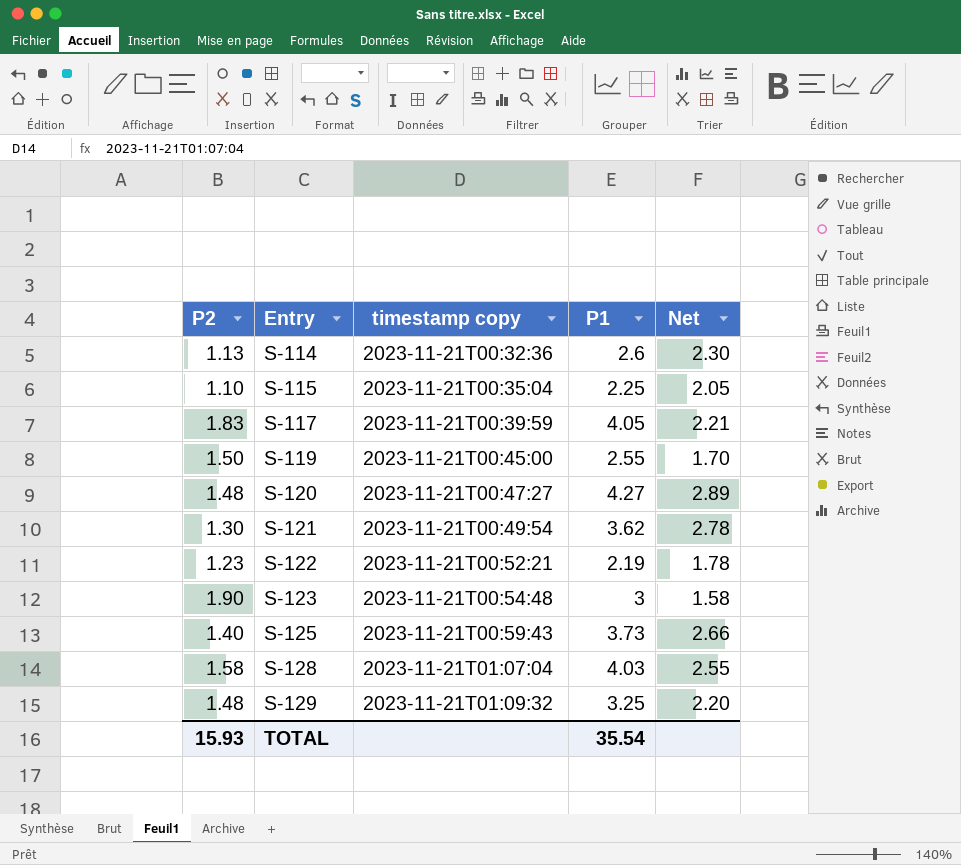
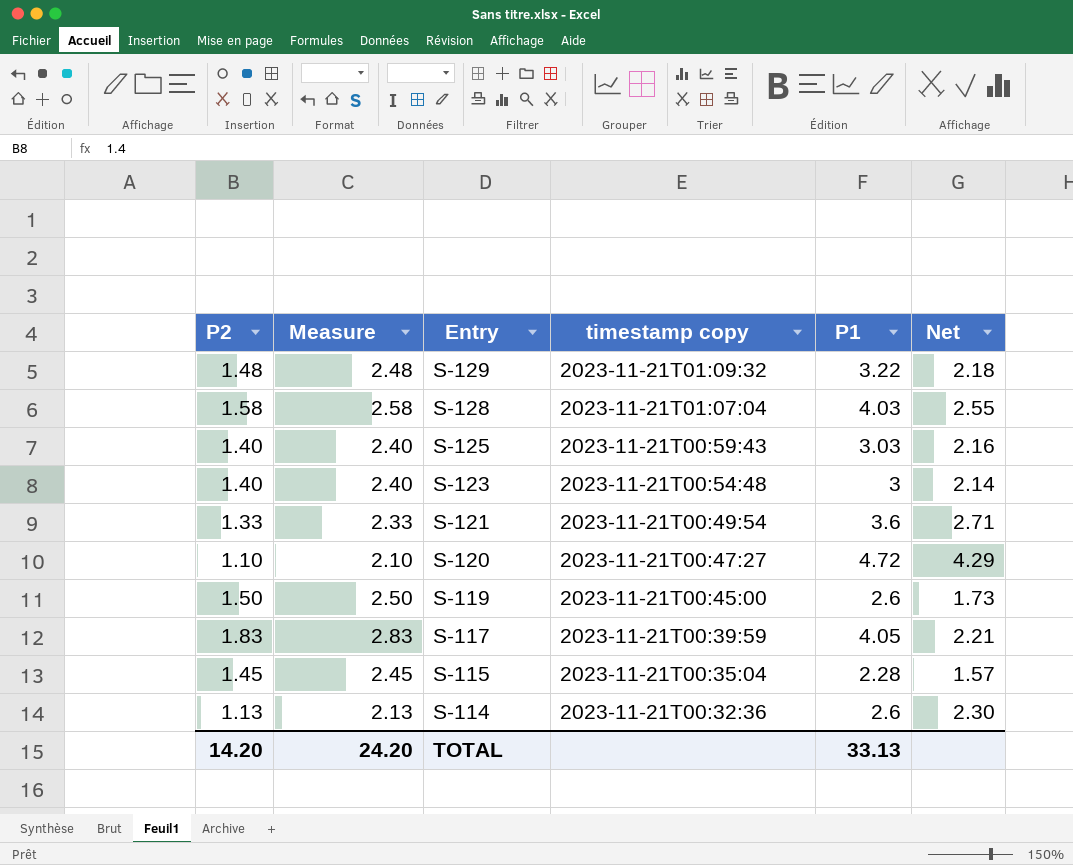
row order: Entry ascending -> Entry descending
column Measure | formula: none -> [P2] + 1
row S-122: 1.23 | 2023-11-21T00:52:21 | 2.19 | 1.78 -> none
S-129 | P1: 3.25 -> 3.22
S-129 | Net: 2.20 -> 2.18
S-125 | P1: 3.73 -> 3.03
S-125 | Net: 2.66 -> 2.16
S-123 | P2: 1.90 -> 1.40
S-123 | Net: 1.58 -> 2.14
S-121 | P2: 1.30 -> 1.33
S-121 | P1: 3.62 -> 3.6
S-121 | Net: 2.78 -> 2.71
S-120 | P2: 1.48 -> 1.10
S-120 | P1: 4.27 -> 4.72
S-120 | Net: 2.89 -> 4.29
S-119 | P1: 2.55 -> 2.6
S-119 | Net: 1.70 -> 1.73
S-115 | P2: 1.10 -> 1.45
S-115 | P1: 2.25 -> 2.28
S-115 | Net: 2.05 -> 1.57
TOTAL | P2: 15.93 -> 14.20
TOTAL | P1: 35.54 -> 33.13

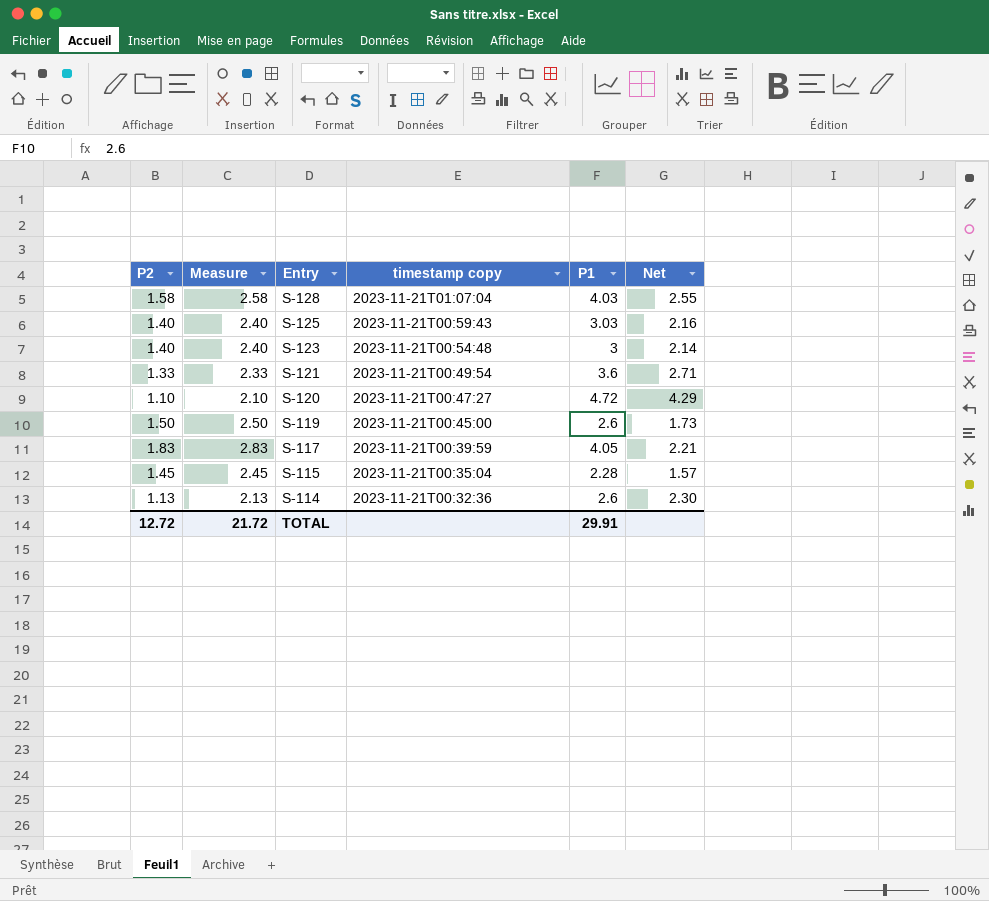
row S-129: 1.48 | 2.48 | 2023-11-21T01:09:32 | 3.22 | 2.18 -> none
TOTAL | P2: 14.20 -> 12.72
TOTAL | Measure: 24.20 -> 21.72
TOTAL | P1: 33.13 -> 29.91

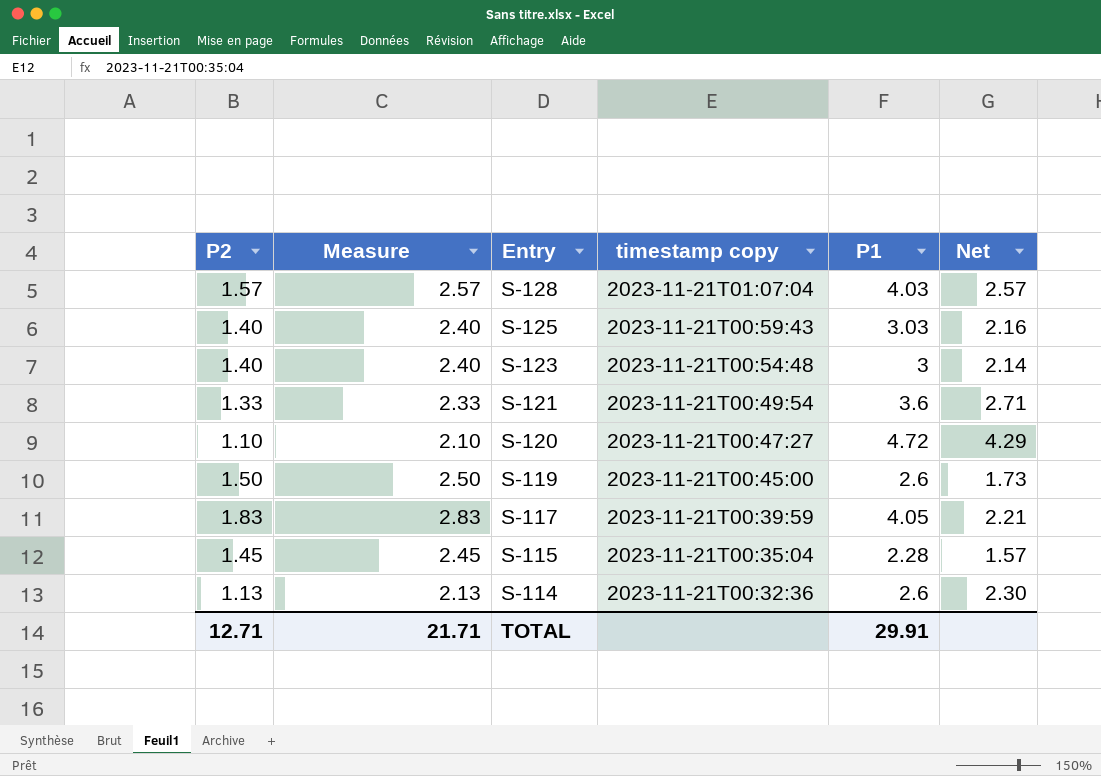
S-128 | P2: 1.58 -> 1.57
S-128 | Measure: 2.58 -> 2.57
S-128 | Net: 2.55 -> 2.57
TOTAL | P2: 12.72 -> 12.71
TOTAL | Measure: 21.72 -> 21.71

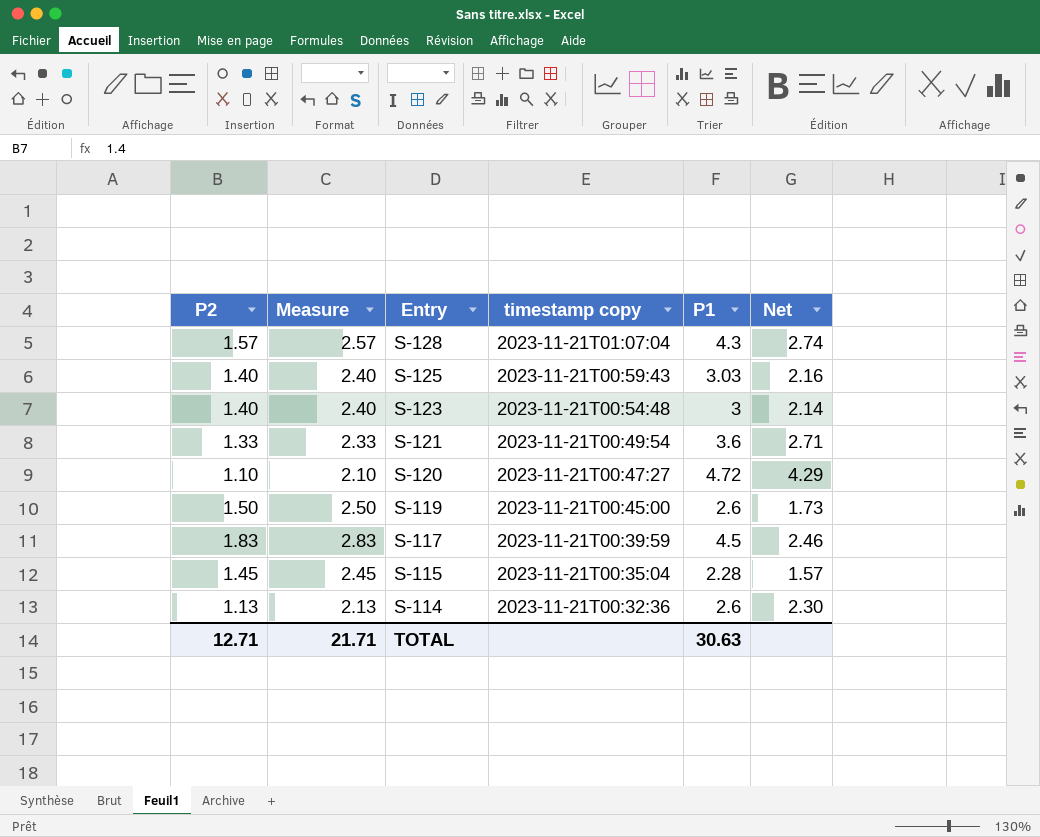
S-128 | P1: 4.03 -> 4.3
S-128 | Net: 2.57 -> 2.74
S-117 | P1: 4.05 -> 4.5
S-117 | Net: 2.21 -> 2.46
TOTAL | P1: 29.91 -> 30.63

